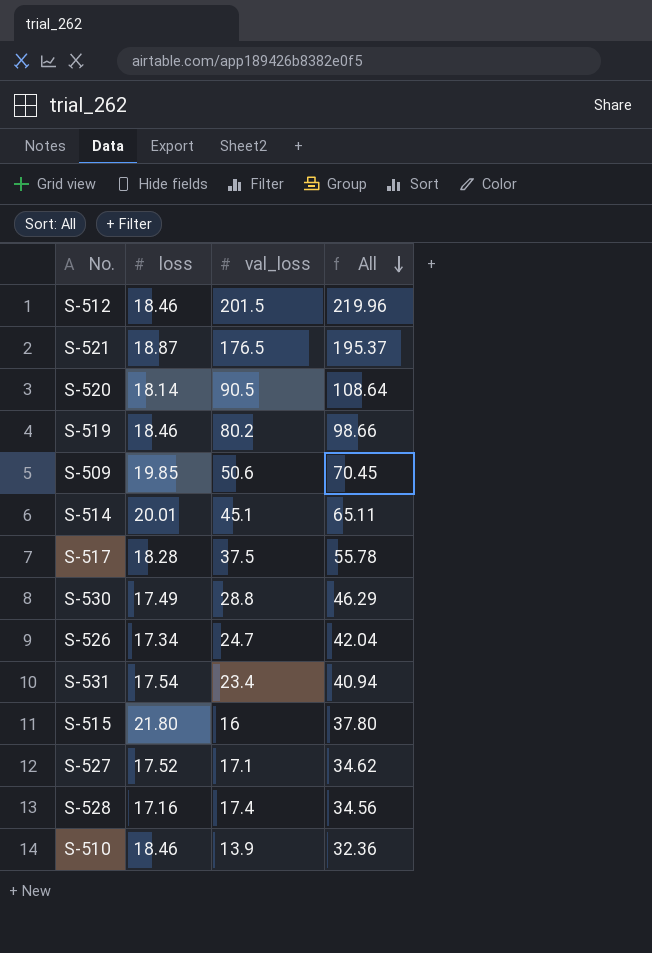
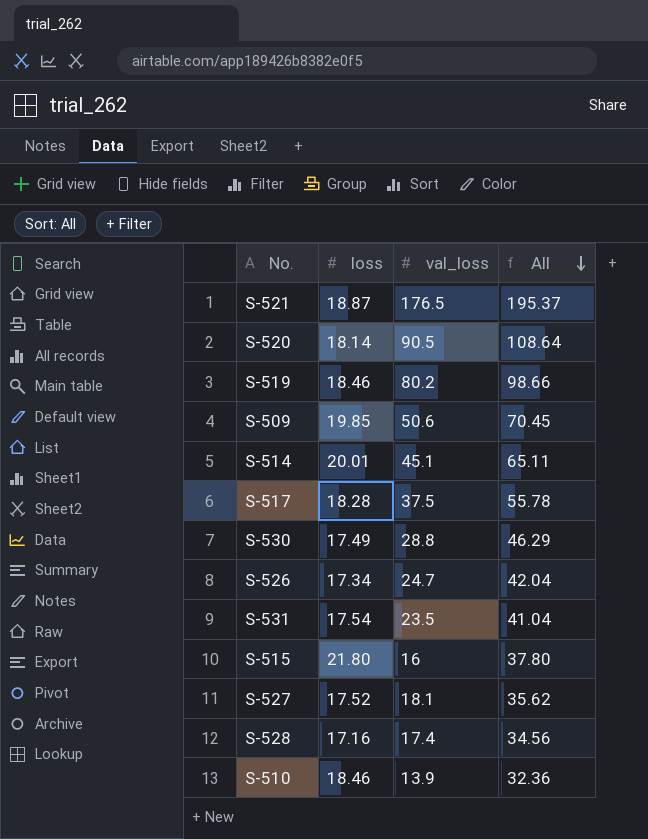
row S-512: 18.46 | 201.5 | 219.96 -> none
S-531 | val_loss: 23.4 -> 23.5
S-531 | All: 40.94 -> 41.04
S-527 | val_loss: 17.1 -> 18.1
S-527 | All: 34.62 -> 35.62

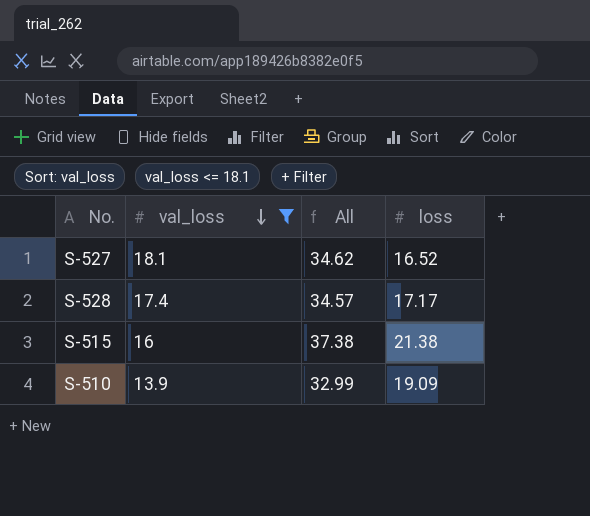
filter: none -> val_loss <= 18.1
row order: All descending -> val_loss descending
column loss | position: 2 -> 4
S-527 | All: 35.62 -> 34.62
S-527 | loss: 17.52 -> 16.52
S-528 | All: 34.56 -> 34.57
S-528 | loss: 17.16 -> 17.17
S-515 | All: 37.80 -> 37.38
S-515 | loss: 21.80 -> 21.38
S-510 | All: 32.36 -> 32.99
S-510 | loss: 18.46 -> 19.09

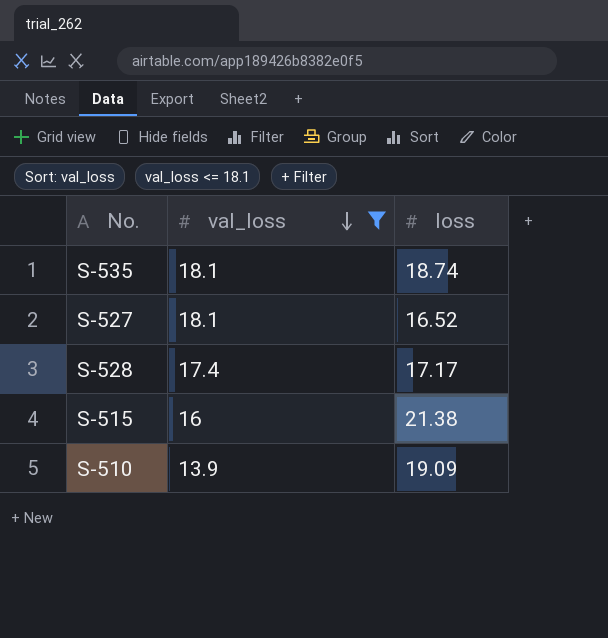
column All | formula: [val_loss] + [loss] -> none
row S-535: none -> 18.1 | 18.74

